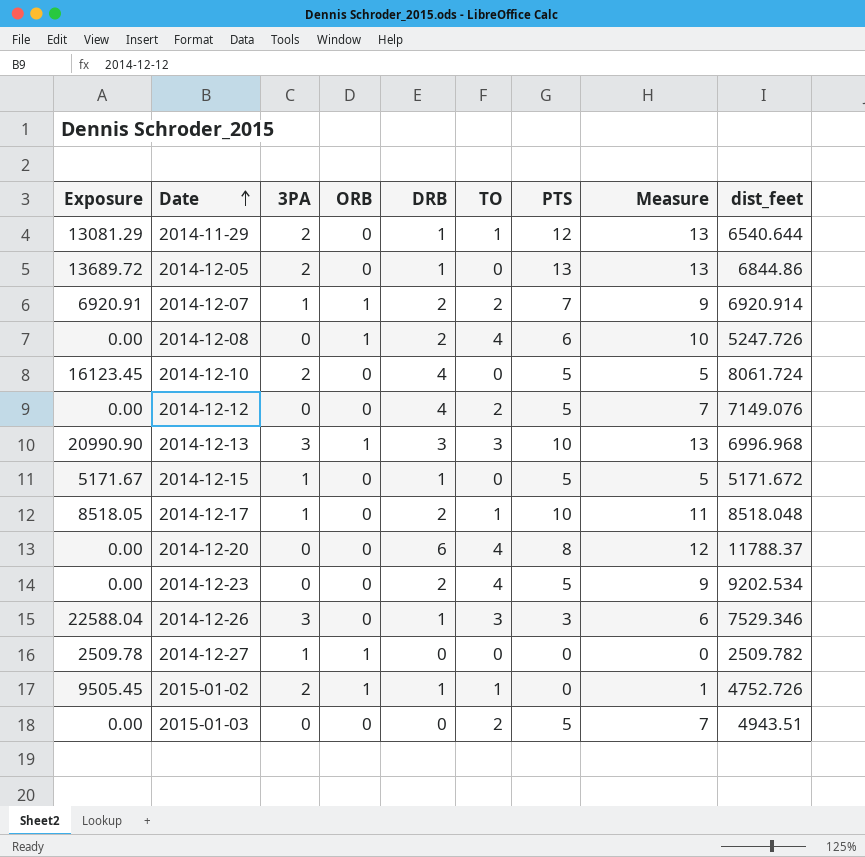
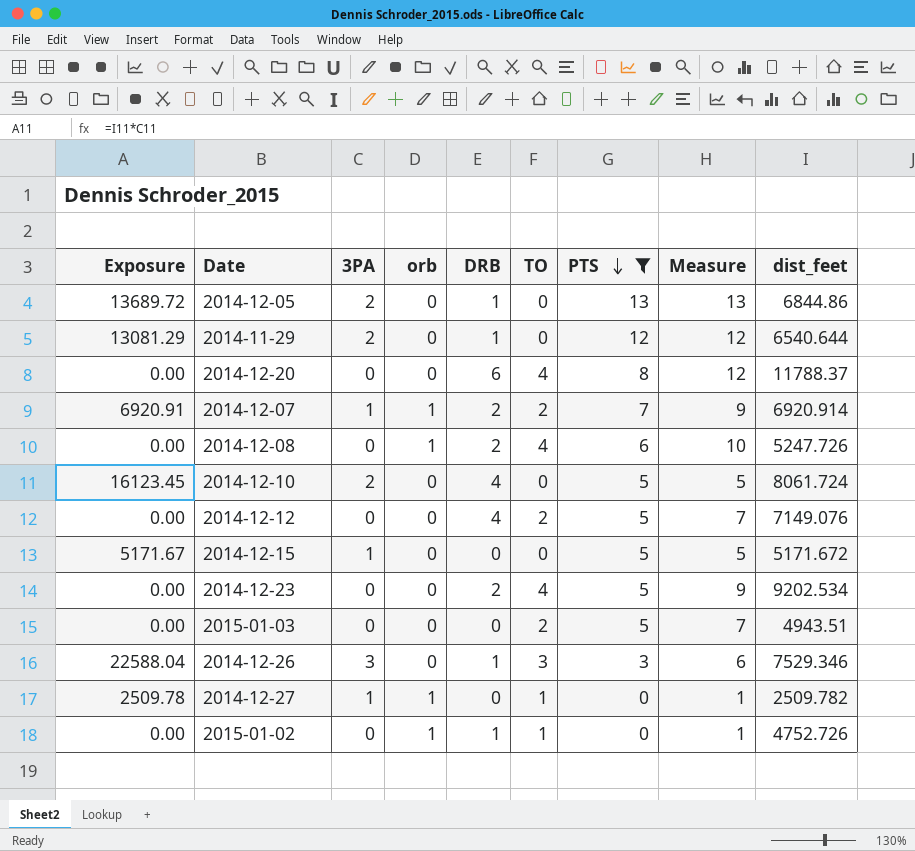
filter: none -> PTS != 10
row order: Date ascending -> PTS descending
column name: ORB -> orb
2014-11-29 | TO: 1 -> 0
2014-11-29 | Measure: 13 -> 12
2014-12-15 | DRB: 1 -> 0
2014-12-27 | TO: 0 -> 1
2014-12-27 | Measure: 0 -> 1
2015-01-02 | Exposure: 9505.45 -> 0.00
2015-01-02 | 3PA: 2 -> 0

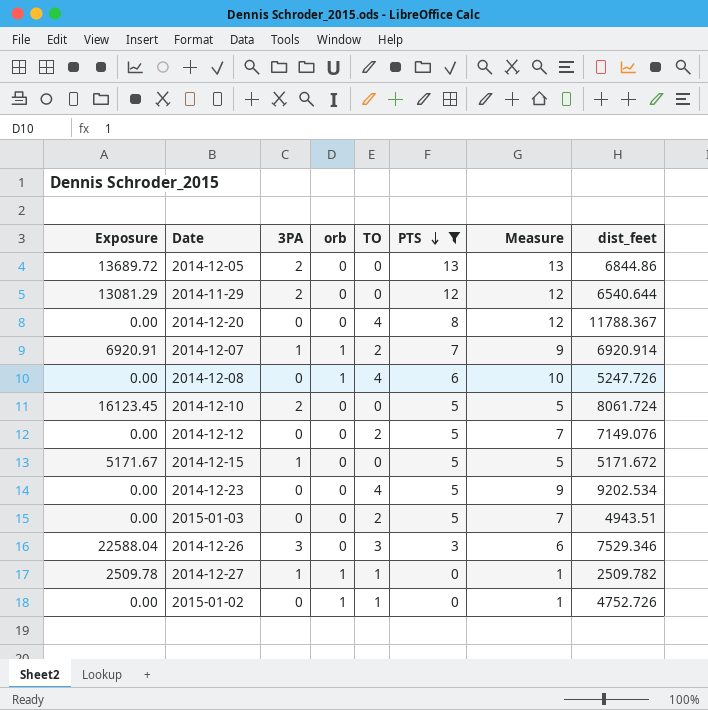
column DRB | position: 5 -> none
2014-12-20 | dist_feet: 11788.37 -> 11788.367

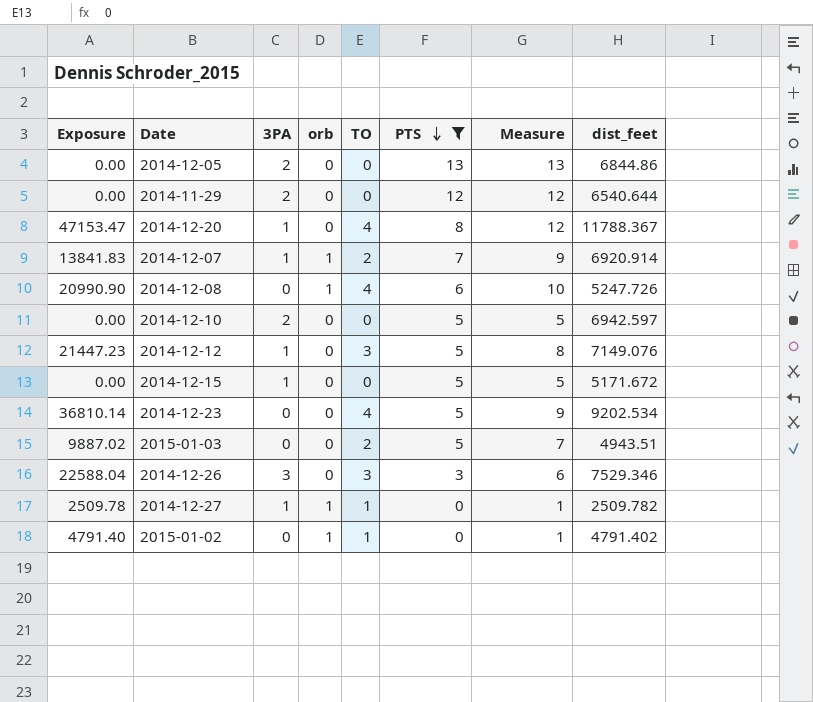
column Exposure | formula: [3PA] * [dist_feet] -> [TO] * [dist_feet]
2014-12-20 | 3PA: 0 -> 1
2014-12-10 | dist_feet: 8061.724 -> 6942.597
2014-12-12 | 3PA: 0 -> 1
2014-12-12 | TO: 2 -> 3
2014-12-12 | Measure: 7 -> 8
2015-01-02 | dist_feet: 4752.726 -> 4791.402

